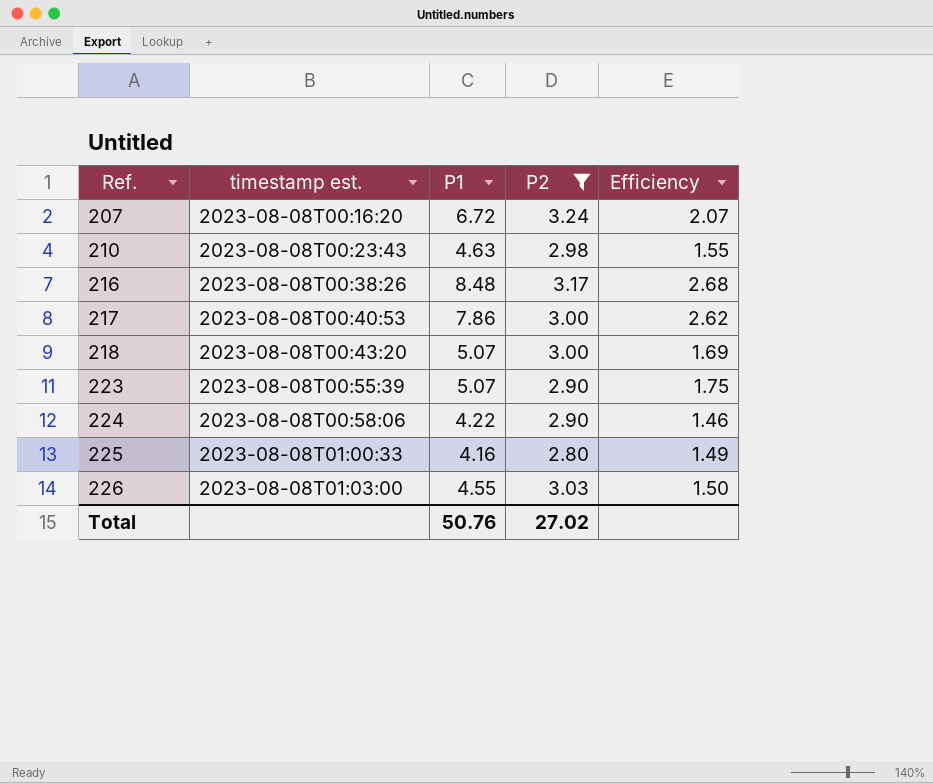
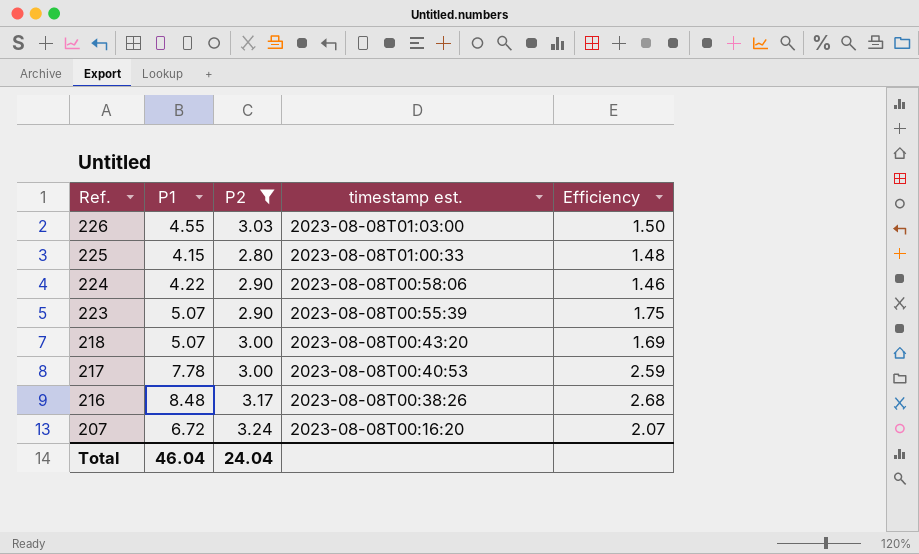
row order: Ref. ascending -> Ref. descending
column timestamp est. | position: 2 -> 4
row 210: 2023-08-08T00:23:43 | 4.63 | 2.98 | 1.55 -> none
225 | P1: 4.16 -> 4.15
225 | Efficiency: 1.49 -> 1.48
217 | P1: 7.86 -> 7.78
217 | Efficiency: 2.62 -> 2.59
Total | P1: 50.76 -> 46.04
Total | P2: 27.02 -> 24.04

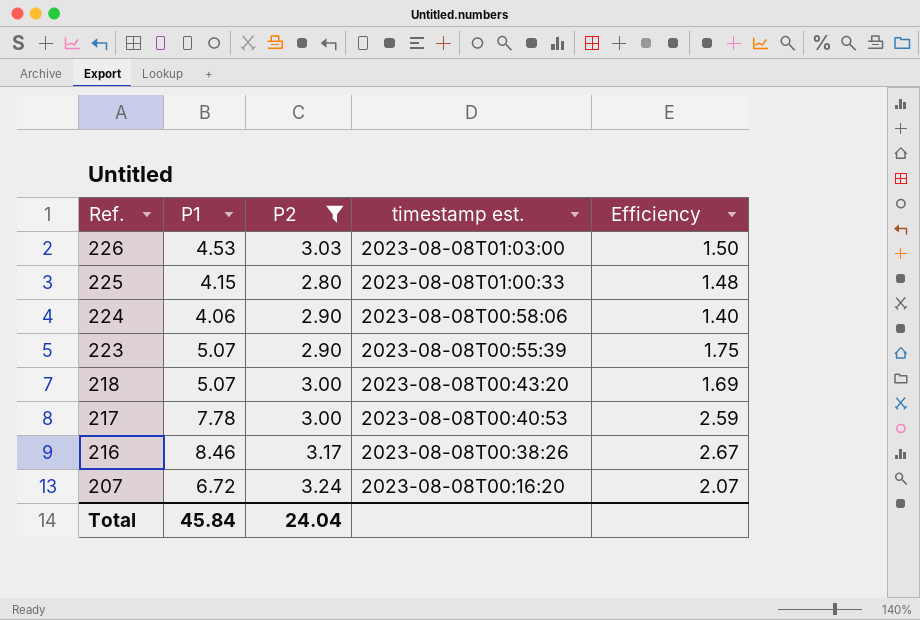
226 | P1: 4.55 -> 4.53
224 | P1: 4.22 -> 4.06
224 | Efficiency: 1.46 -> 1.40
216 | P1: 8.48 -> 8.46
216 | Efficiency: 2.68 -> 2.67
Total | P1: 46.04 -> 45.84

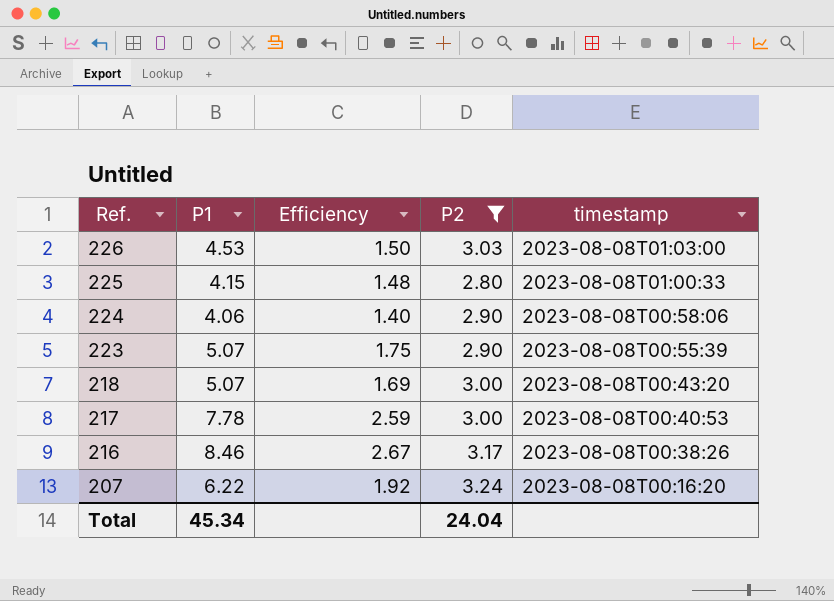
column Efficiency | position: 5 -> 3
column name: timestamp est. -> timestamp
207 | P1: 6.72 -> 6.22
207 | Efficiency: 2.07 -> 1.92
Total | P1: 45.84 -> 45.34

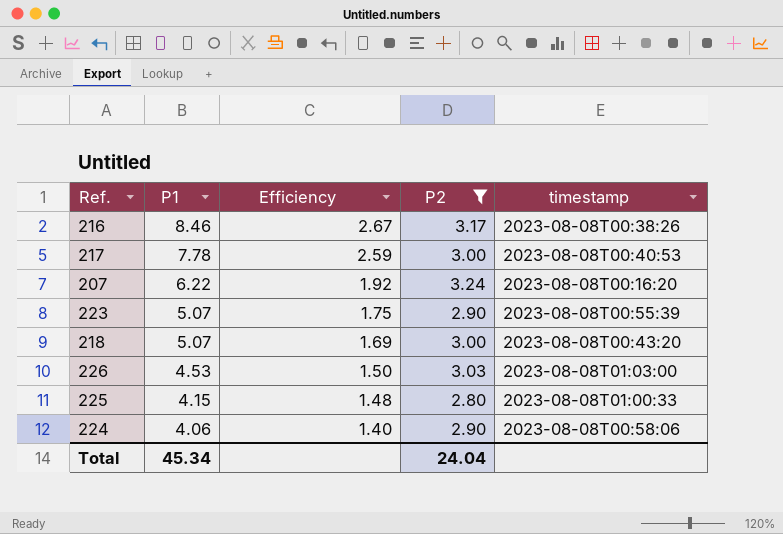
row order: Ref. descending -> P1 descending

